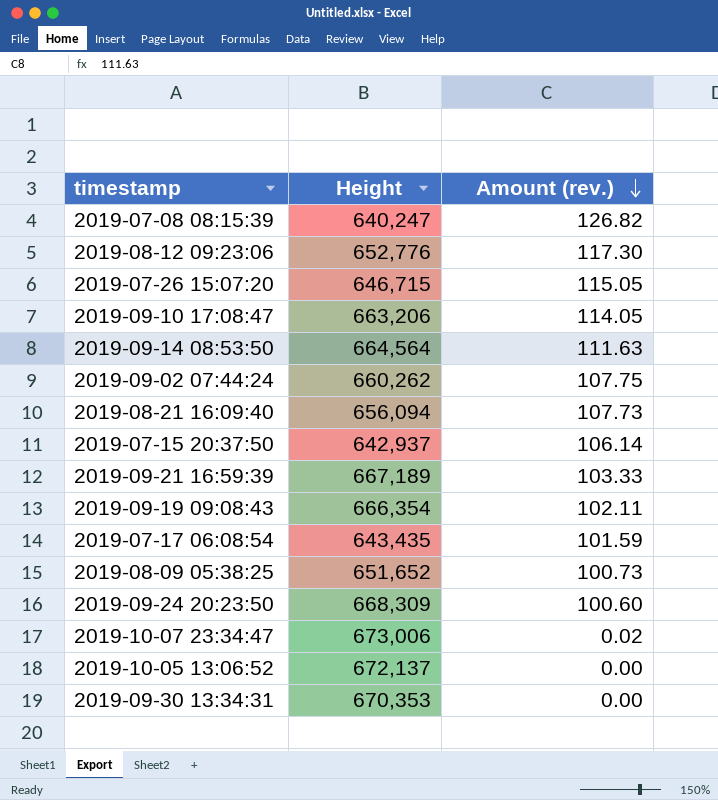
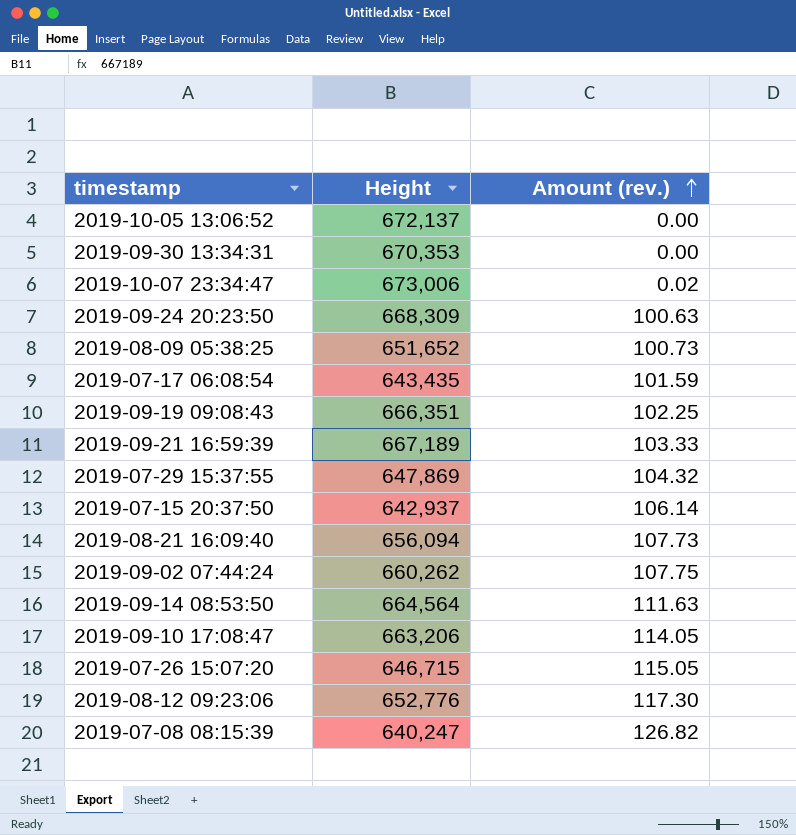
row order: Amount (rev.) descending -> Amount (rev.) ascending
2019-09-24 20:23:50 | Amount (rev.): 100.60 -> 100.63
2019-09-19 09:08:43 | Height: 666,354 -> 666,351
2019-09-19 09:08:43 | Amount (rev.): 102.11 -> 102.25
row 2019-07-29 15:37:55: none -> 647,869 | 104.32

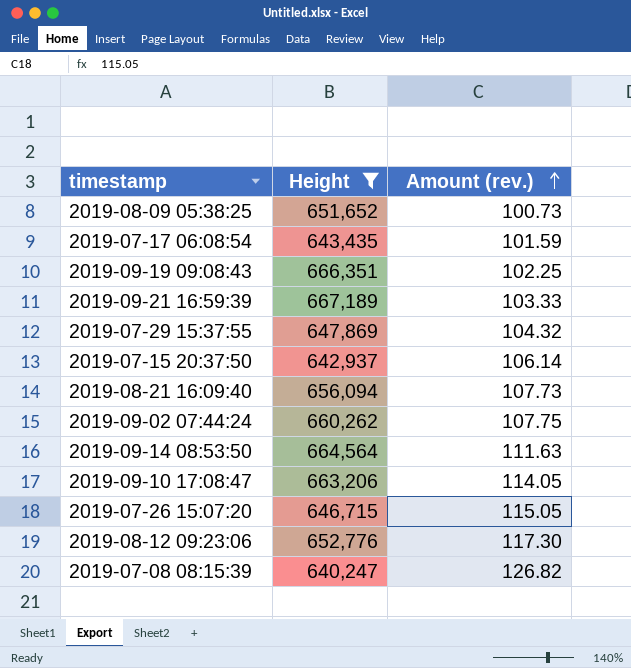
filter: none -> Height <= 667,189

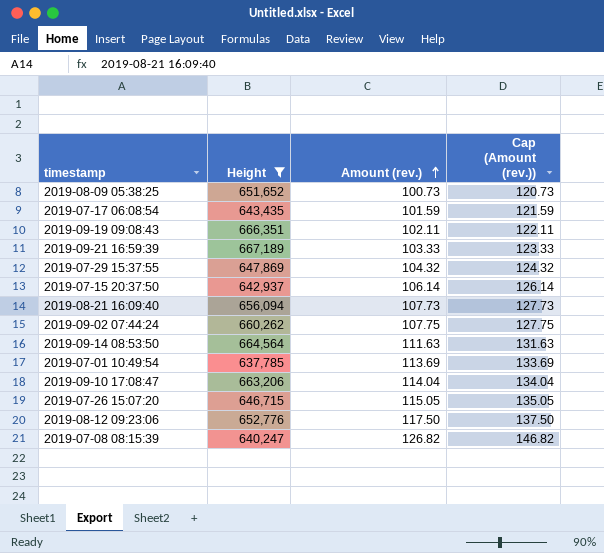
column Cap (Amount (rev.)) | formula: none -> [Amount (rev.)] + 20
2019-09-19 09:08:43 | Amount (rev.): 102.25 -> 102.11
row 2019-07-01 10:49:54: none -> 637,785 | 113.69 | 133.69
2019-09-10 17:08:47 | Amount (rev.): 114.05 -> 114.04
2019-08-12 09:23:06 | Amount (rev.): 117.30 -> 117.50

